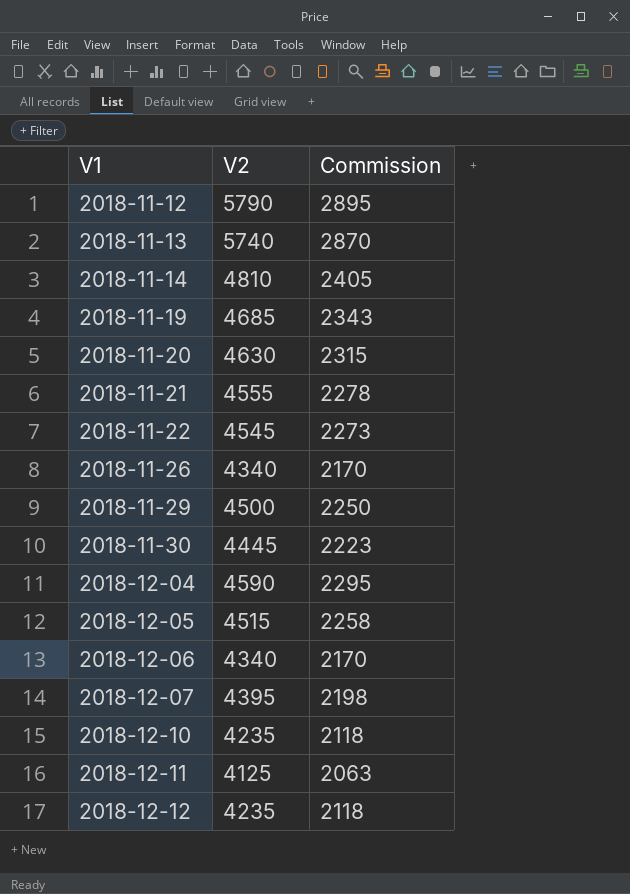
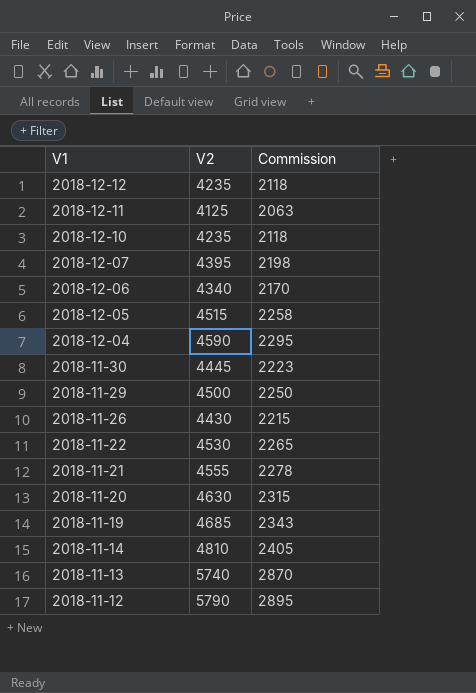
row order: V1 ascending -> V1 descending
2018-11-26 | V2: 4340 -> 4430
2018-11-26 | Commission: 2170 -> 2215
2018-11-22 | V2: 4545 -> 4530
2018-11-22 | Commission: 2273 -> 2265

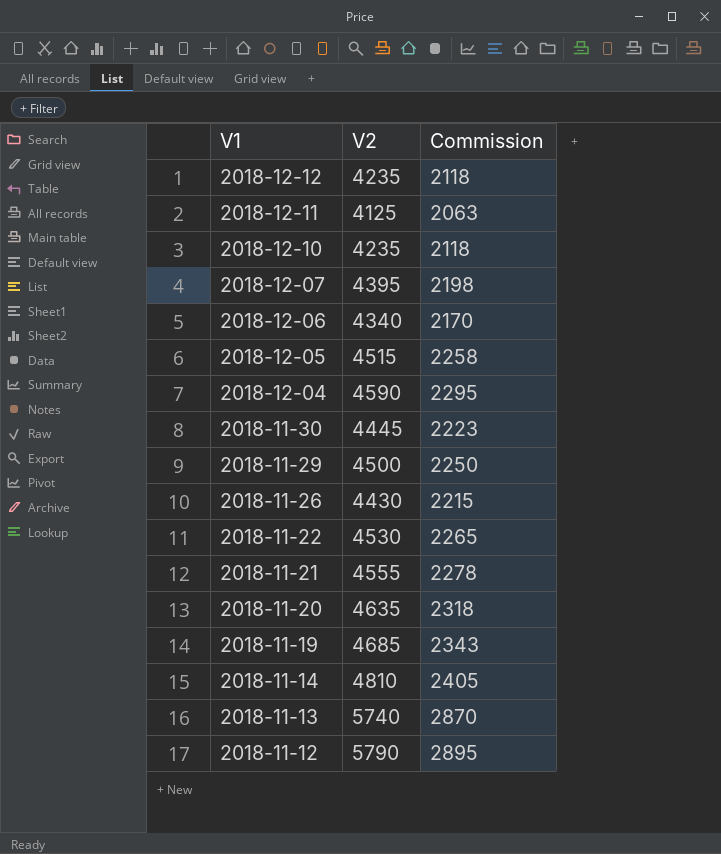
2018-11-20 | V2: 4630 -> 4635
2018-11-20 | Commission: 2315 -> 2318

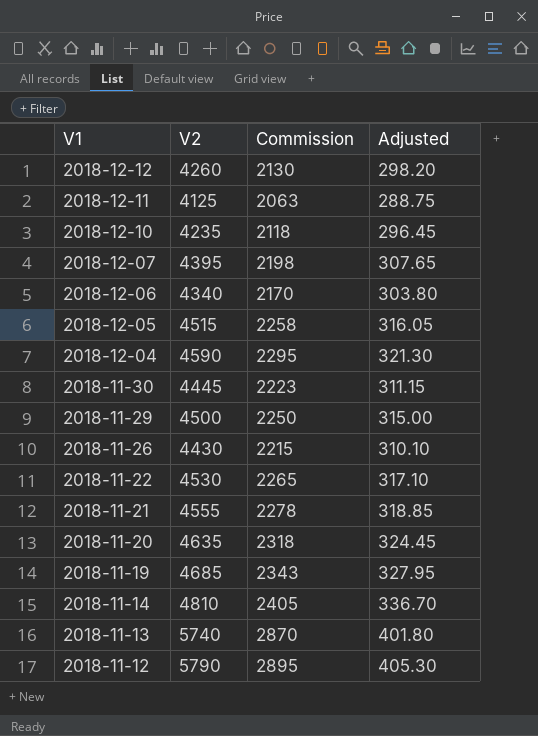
column Adjusted | formula: none -> [V2] * 0.07
2018-12-12 | V2: 4235 -> 4260
2018-12-12 | Commission: 2118 -> 2130

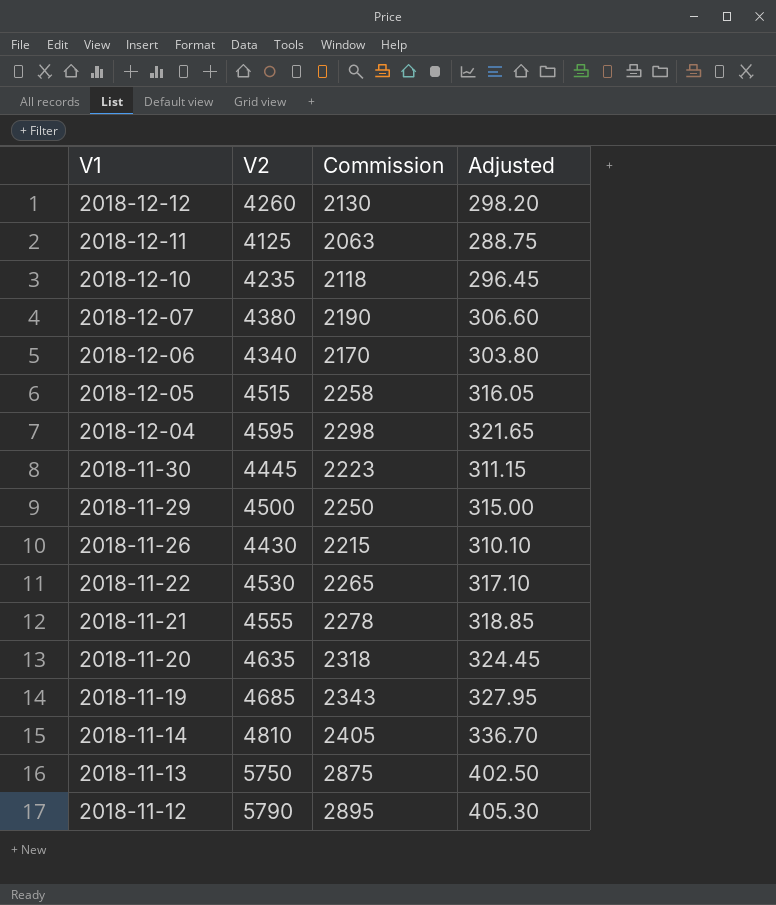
2018-12-07 | V2: 4395 -> 4380
2018-12-07 | Commission: 2198 -> 2190
2018-12-07 | Adjusted: 307.65 -> 306.60
2018-12-04 | V2: 4590 -> 4595
2018-12-04 | Commission: 2295 -> 2298
2018-12-04 | Adjusted: 321.30 -> 321.65
2018-11-13 | V2: 5740 -> 5750
2018-11-13 | Commission: 2870 -> 2875
2018-11-13 | Adjusted: 401.80 -> 402.50

